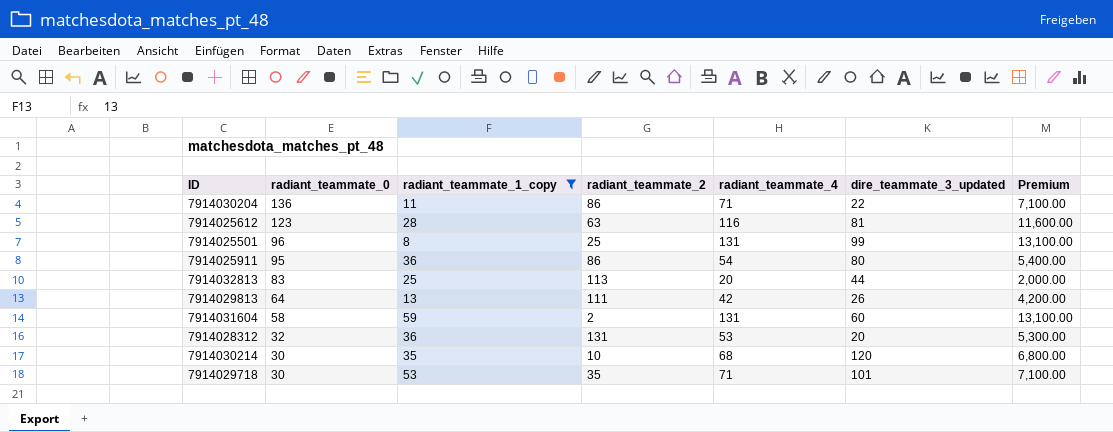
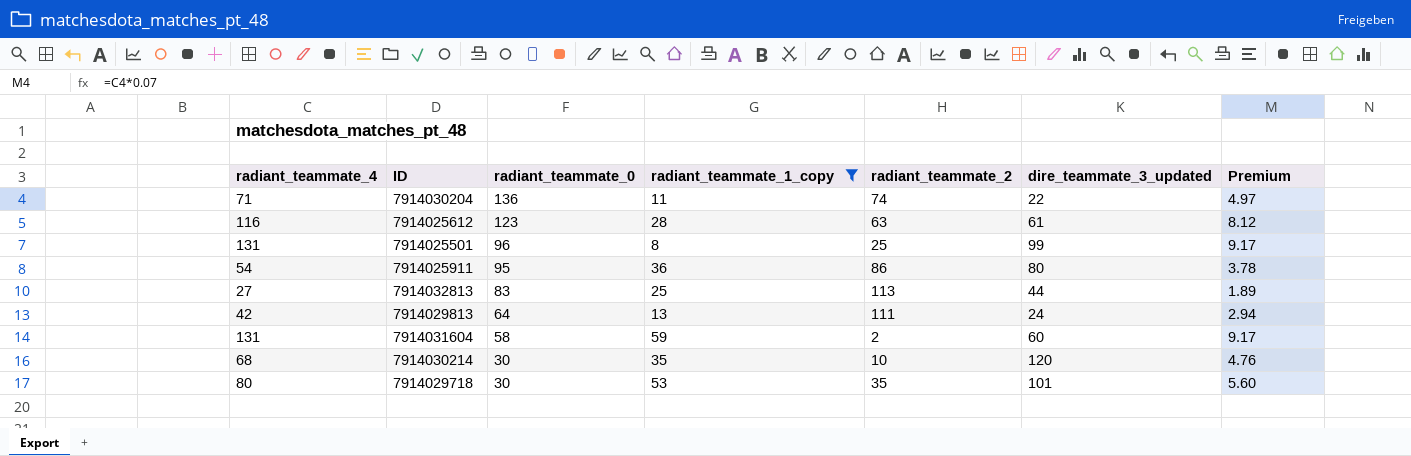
column radiant_teammate_4 | position: 5 -> 1
column Premium | formula: [radiant_teammate_4] * 100 -> [radiant_teammate_4] * 0.07
row 7914028312: 32 | 36 | 131 | 53 | 20 | 5,300.00 -> none
7914030204 | radiant_teammate_2: 86 -> 74
7914025612 | dire_teammate_3_updated: 81 -> 61
7914032813 | radiant_teammate_4: 20 -> 27
7914029813 | dire_teammate_3_updated: 26 -> 24
7914029718 | radiant_teammate_4: 71 -> 80

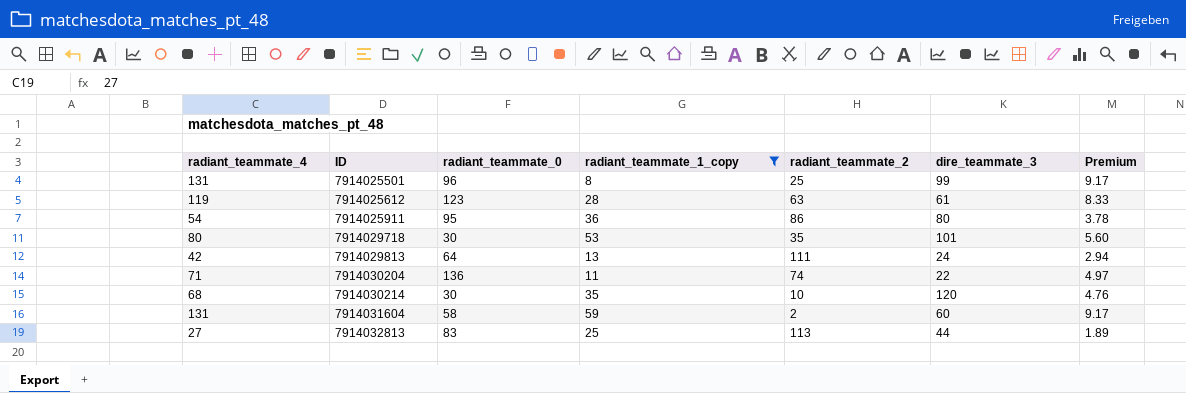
row order: radiant_teammate_0 descending -> ID ascending
column name: dire_teammate_3_updated -> dire_teammate_3
7914025612 | radiant_teammate_4: 116 -> 119
7914025612 | Premium: 8.12 -> 8.33

